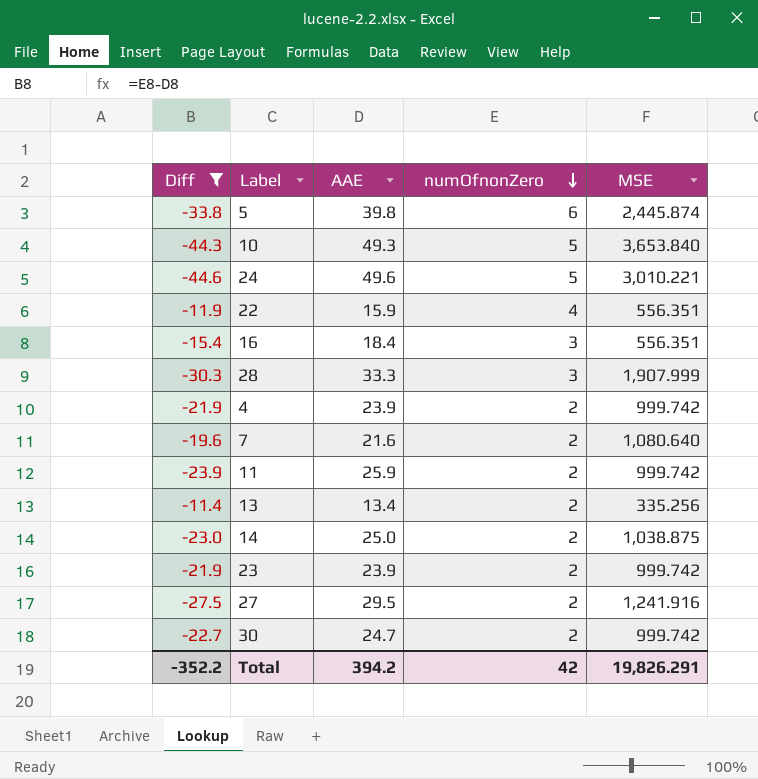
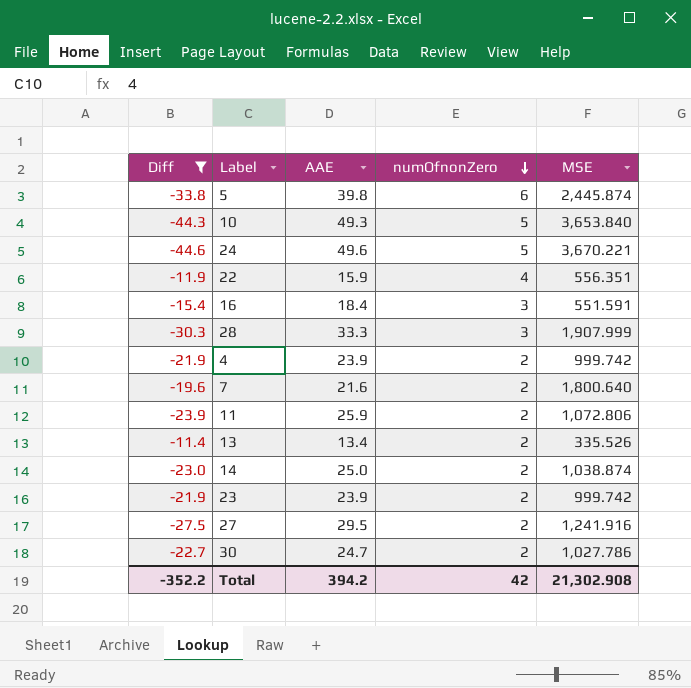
24 | MSE: 3,010.221 -> 3,670.221
16 | MSE: 556.351 -> 551.591
7 | MSE: 1,080.640 -> 1,800.640
11 | MSE: 999.742 -> 1,072.806
13 | MSE: 335.256 -> 335.526
14 | MSE: 1,038.875 -> 1,038.874
30 | MSE: 999.742 -> 1,027.786
Total | MSE: 19,826.291 -> 21,302.908

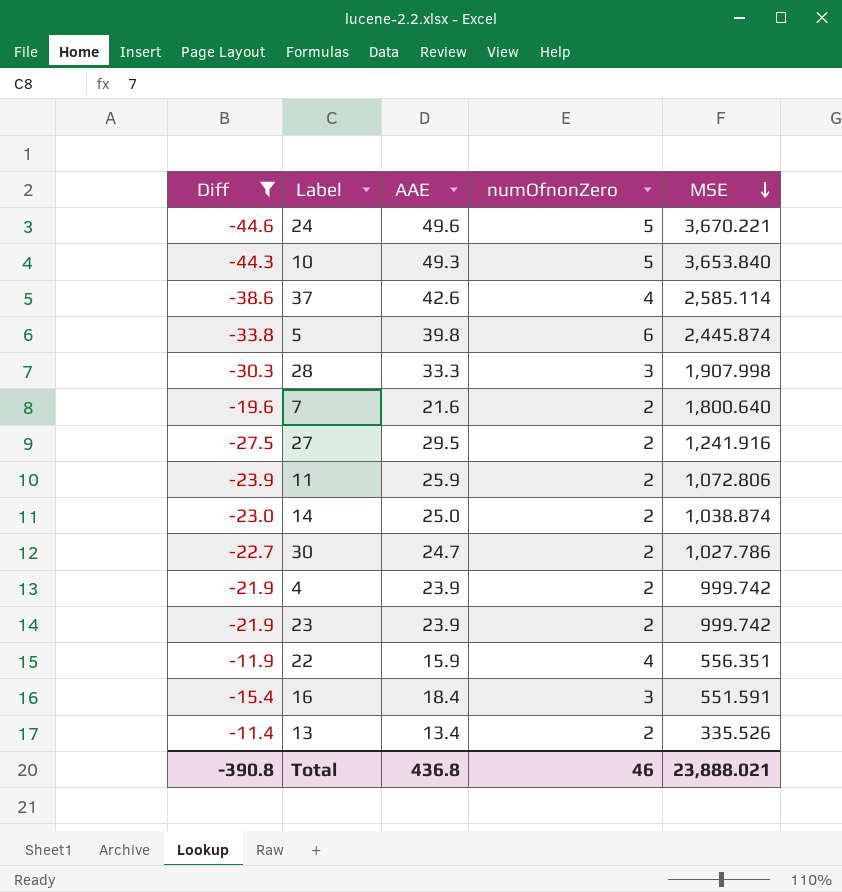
row order: numOfnonZero descending -> MSE descending
row 37: none -> -38.6 | 42.6 | 4 | 2,585.114
28 | MSE: 1,907.999 -> 1,907.998
Total | Diff: -352.2 -> -390.8
Total | AAE: 394.2 -> 436.8
Total | numOfnonZero: 42 -> 46
Total | MSE: 21,302.908 -> 23,888.021

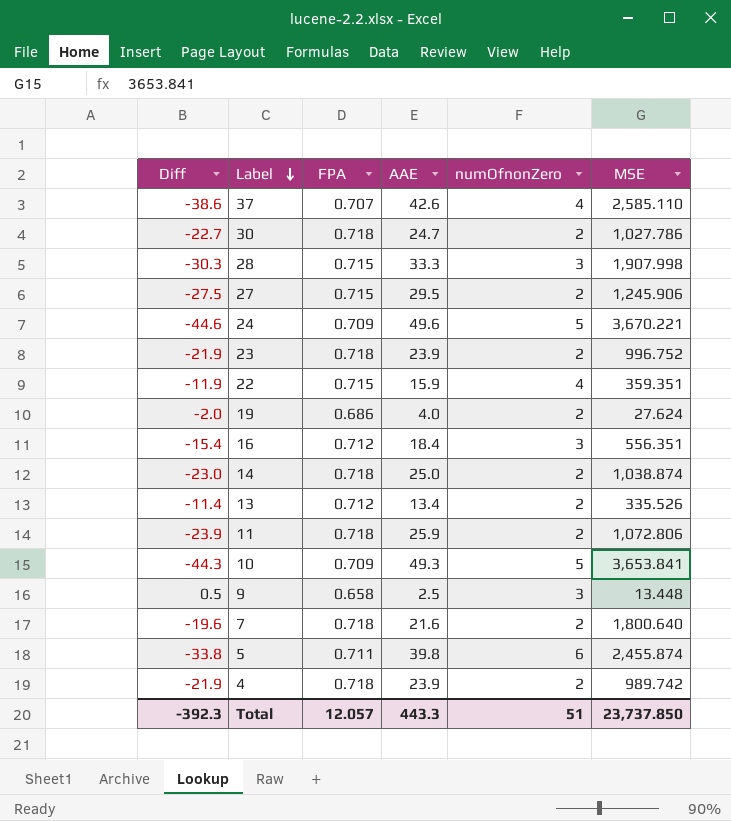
filter: Diff <= -11.4 -> none
row order: MSE descending -> Label descending
column FPA | position: none -> 3
37 | MSE: 2,585.114 -> 2,585.110
27 | MSE: 1,241.916 -> 1,245.906
23 | MSE: 999.742 -> 996.752
22 | MSE: 556.351 -> 359.351
16 | MSE: 551.591 -> 556.351
10 | MSE: 3,653.840 -> 3,653.841
5 | MSE: 2,445.874 -> 2,455.874
4 | MSE: 999.742 -> 989.742
Total | Diff: -390.8 -> -392.3
Total | AAE: 436.8 -> 443.3
Total | numOfnonZero: 46 -> 51
Total | MSE: 23,888.021 -> 23,737.850

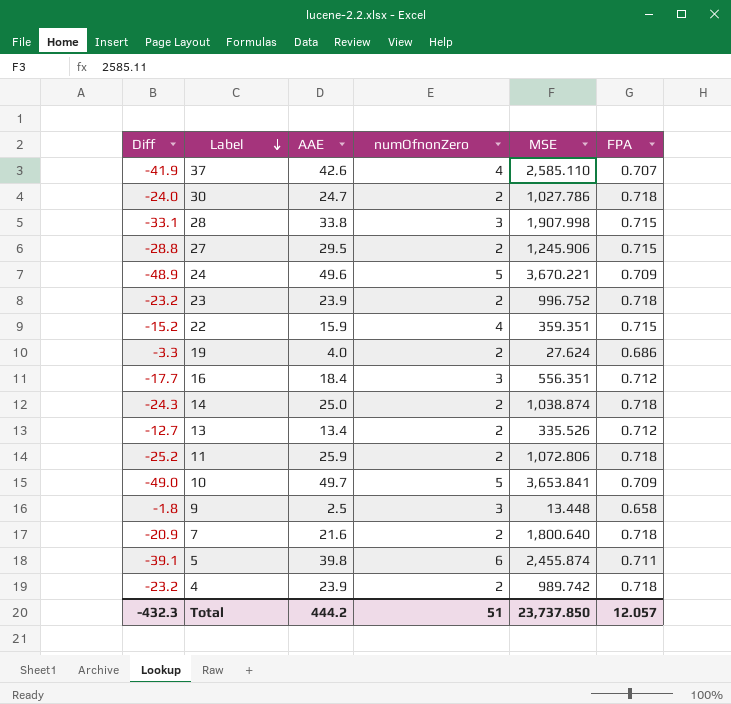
column Diff | formula: [numOfnonZero] - [AAE] -> [FPA] - [AAE]
column FPA | position: 3 -> 6
28 | AAE: 33.3 -> 33.8
10 | AAE: 49.3 -> 49.7
Total | Diff: -392.3 -> -432.3
Total | AAE: 443.3 -> 444.2

